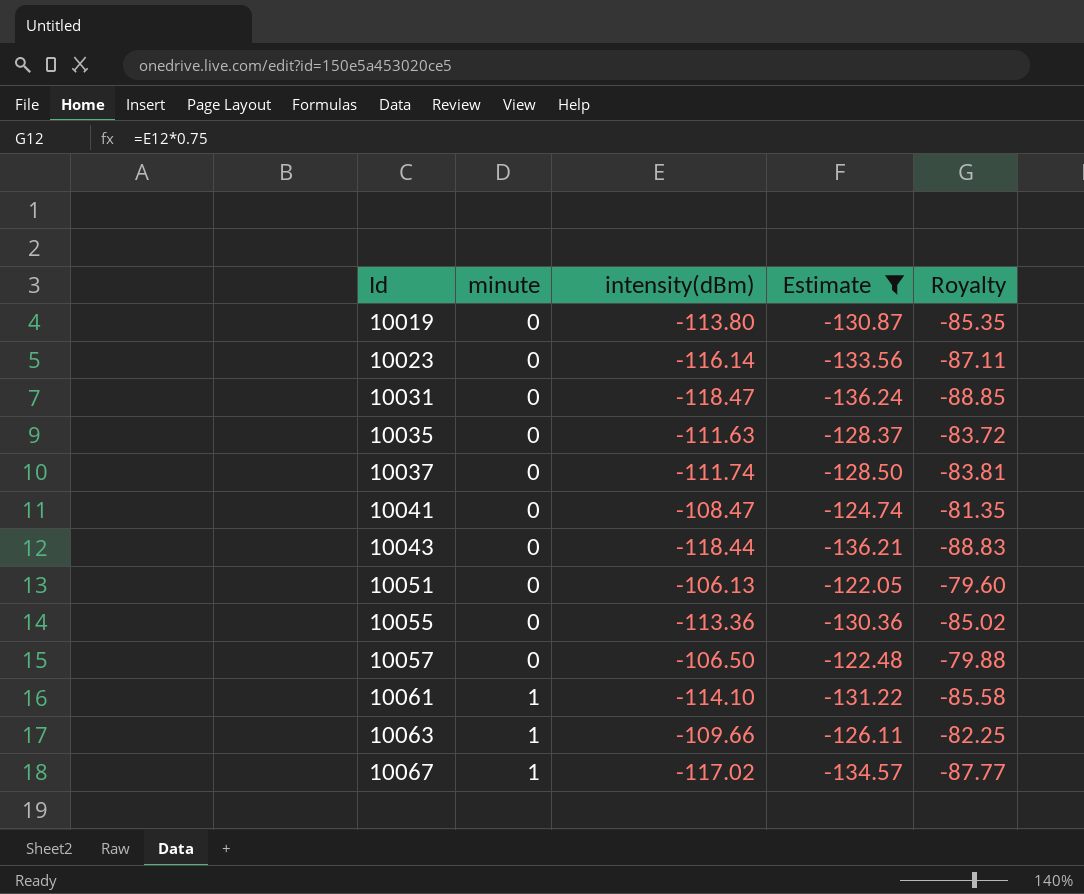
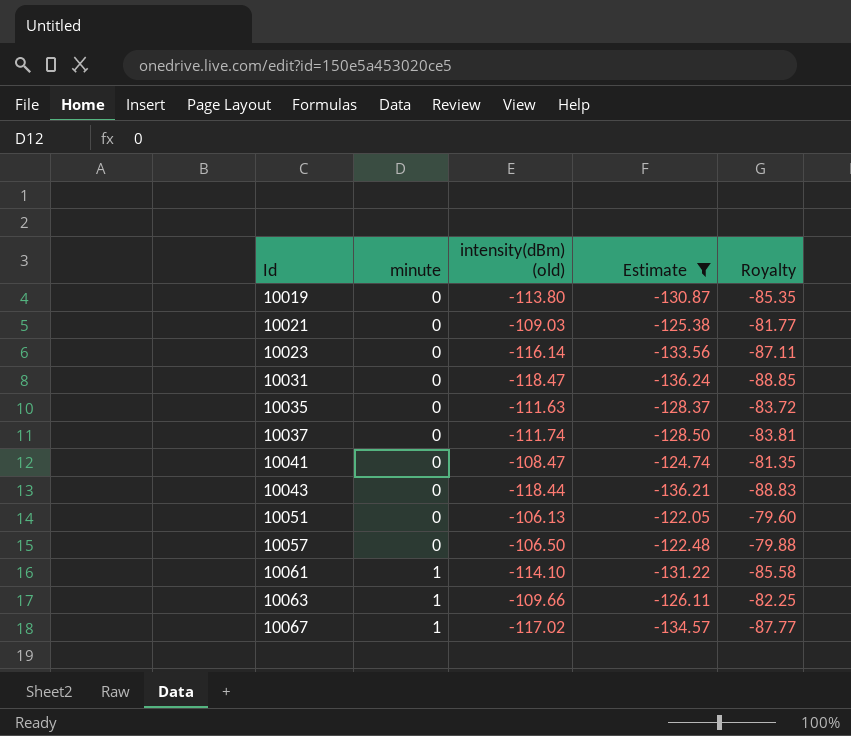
column name: intensity(dBm) -> intensity(dBm) (old)
row 10055: 0 | -113.36 | -130.36 | -85.02 -> none
row 10021: none -> 0 | -109.03 | -125.38 | -81.77

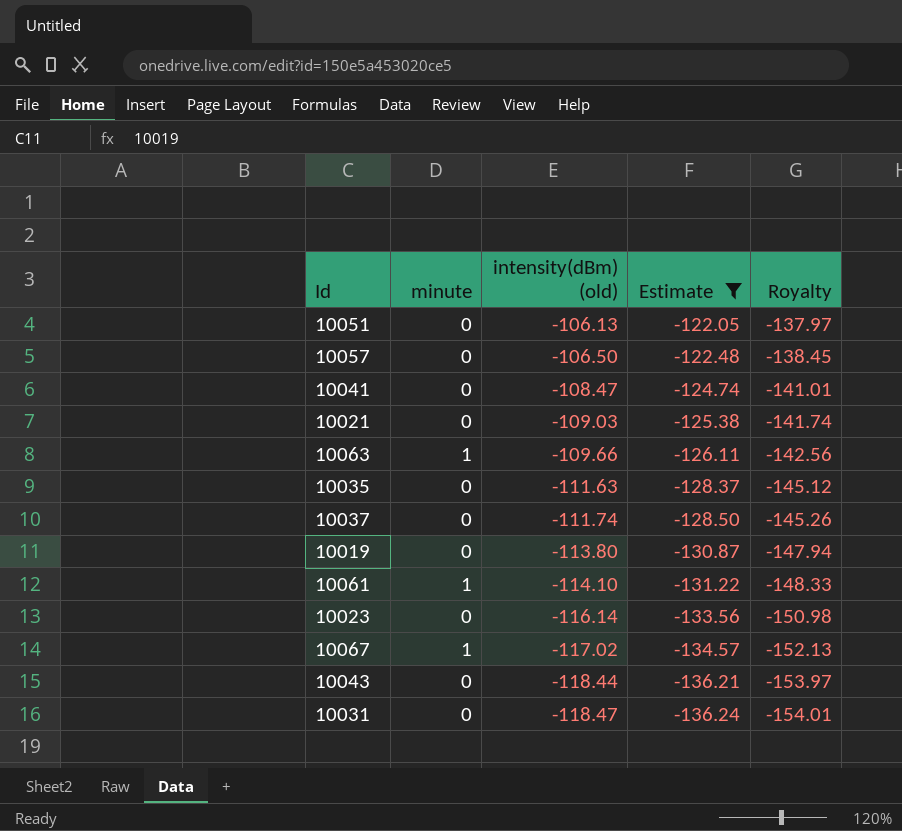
row order: Id ascending -> intensity(dBm) (old) descending
column Royalty | formula: [intensity(dBm) (old)] * 0.75 -> [intensity(dBm) (old)] * 1.3

